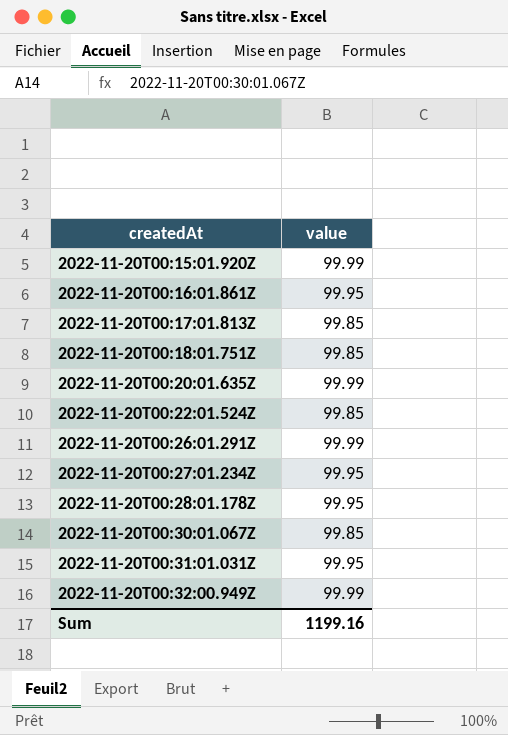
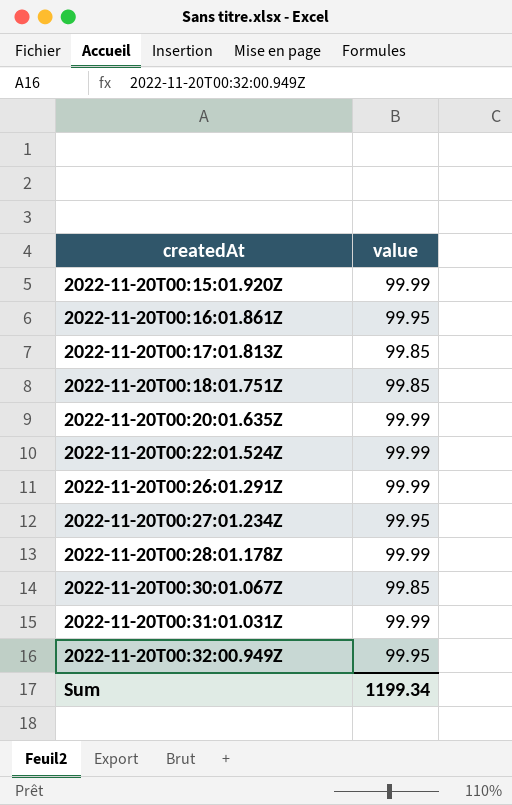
2022-11-20T00:22:01.524Z | value: 99.85 -> 99.99
2022-11-20T00:28:01.178Z | value: 99.95 -> 99.99
2022-11-20T00:31:01.031Z | value: 99.95 -> 99.99
2022-11-20T00:32:00.949Z | value: 99.99 -> 99.95
Sum | value: 1199.16 -> 1199.34

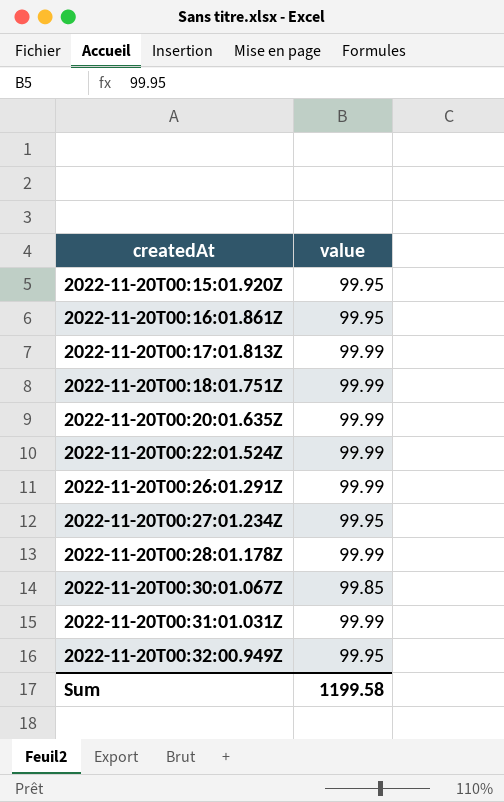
2022-11-20T00:15:01.920Z | value: 99.99 -> 99.95
2022-11-20T00:17:01.813Z | value: 99.85 -> 99.99
2022-11-20T00:18:01.751Z | value: 99.85 -> 99.99
Sum | value: 1199.34 -> 1199.58

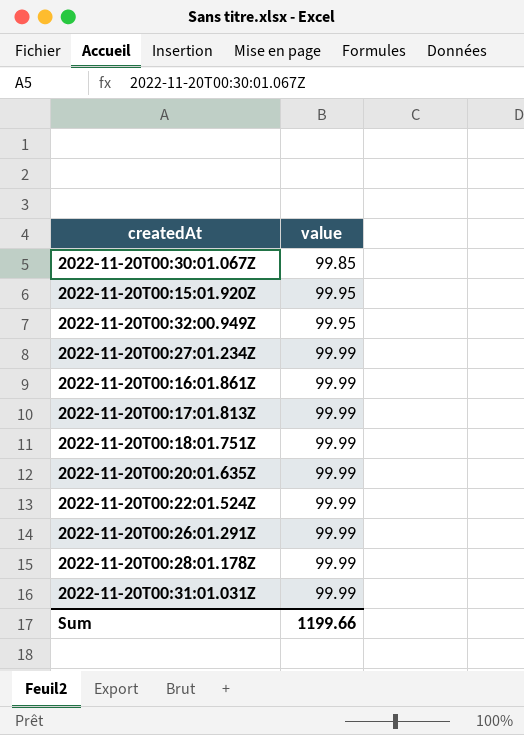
row order: createdAt ascending -> value ascending
2022-11-20T00:27:01.234Z | value: 99.95 -> 99.99
2022-11-20T00:16:01.861Z | value: 99.95 -> 99.99
Sum | value: 1199.58 -> 1199.66

